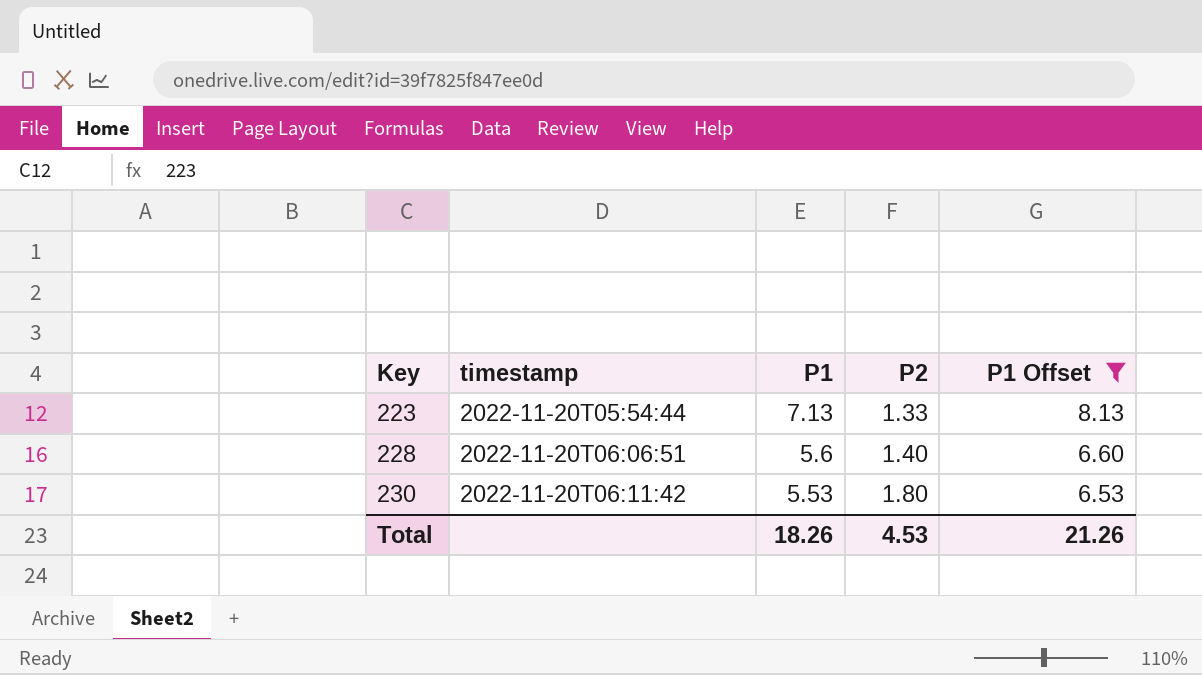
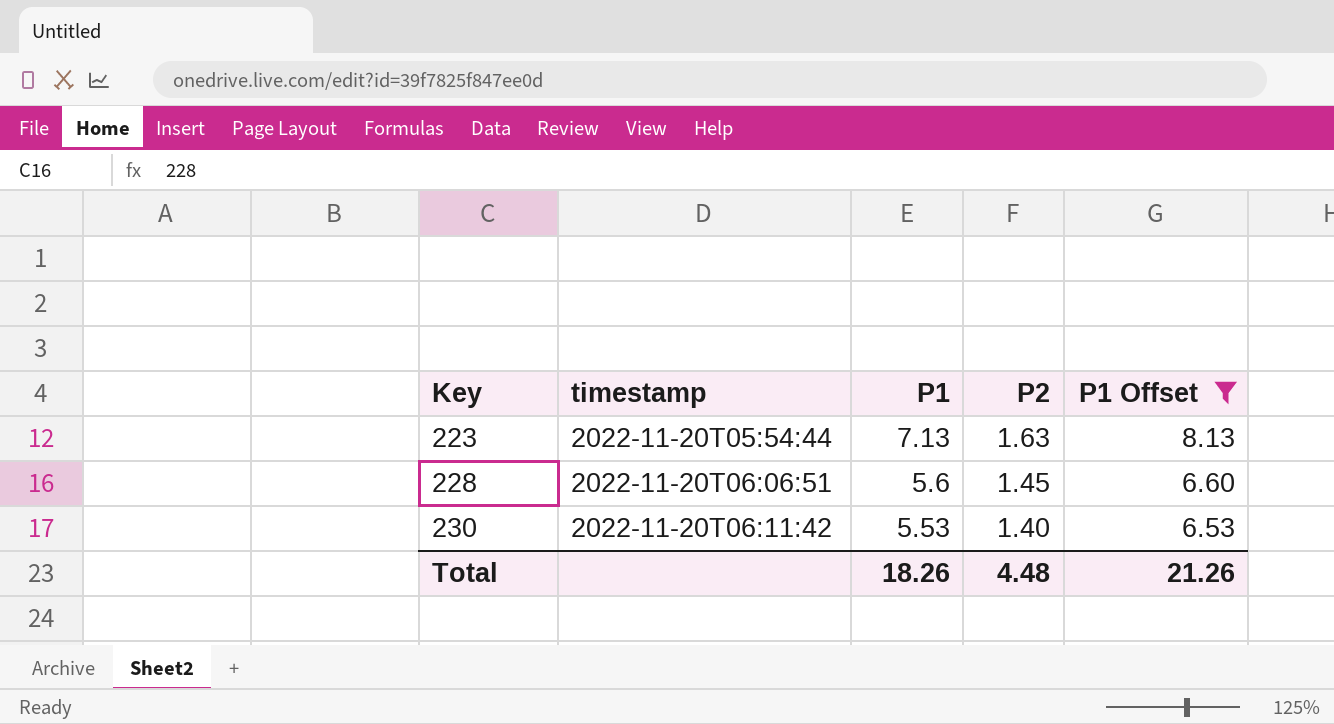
223 | P2: 1.33 -> 1.63
228 | P2: 1.40 -> 1.45
230 | P2: 1.80 -> 1.40
Total | P2: 4.53 -> 4.48

